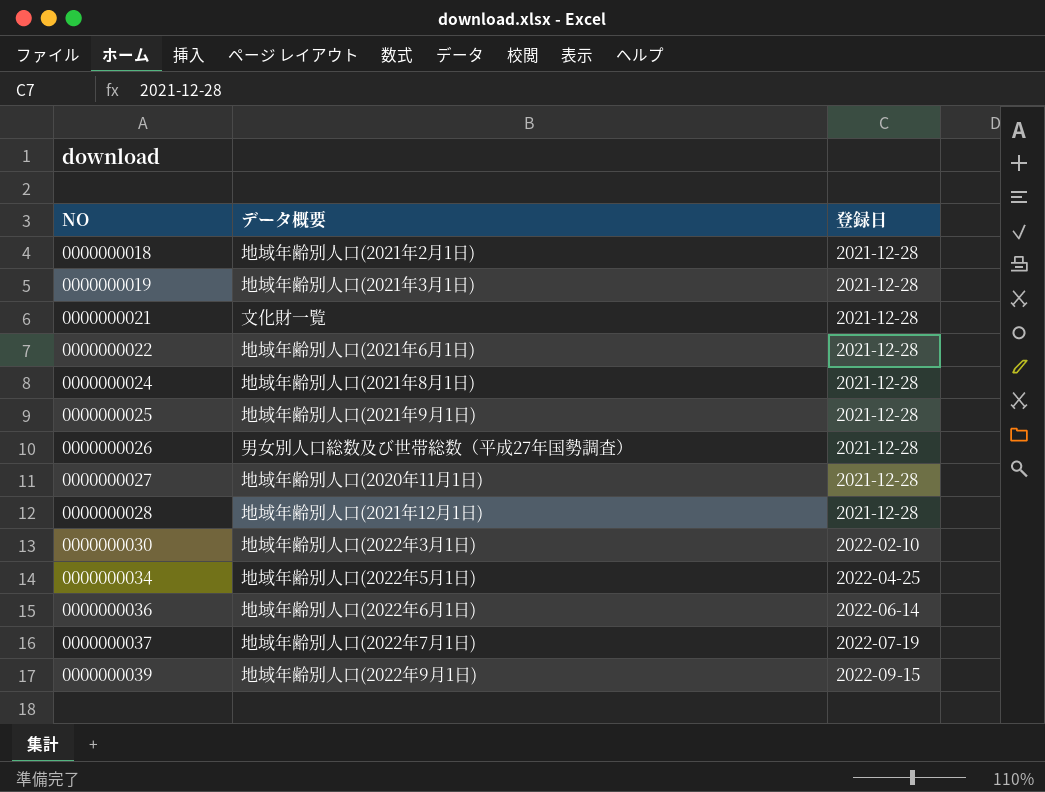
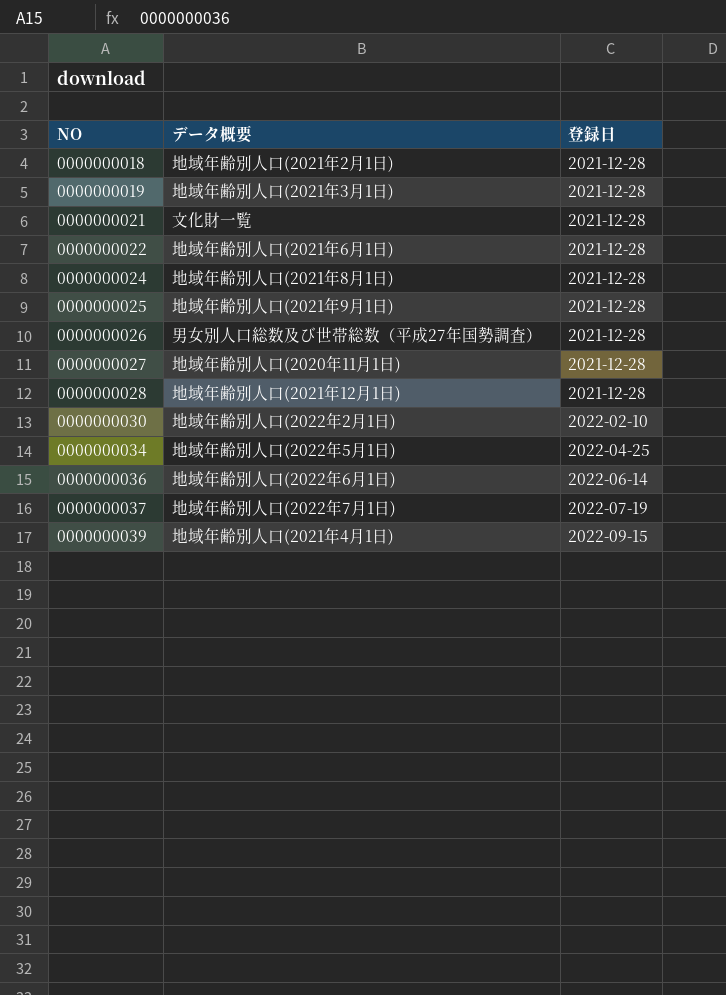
0000000030 | データ概要: 地域年齢別人口(2022年3月1日) -> 地域年齢別人口(2022年2月1日)
0000000039 | データ概要: 地域年齢別人口(2022年9月1日) -> 地域年齢別人口(2021年4月1日)

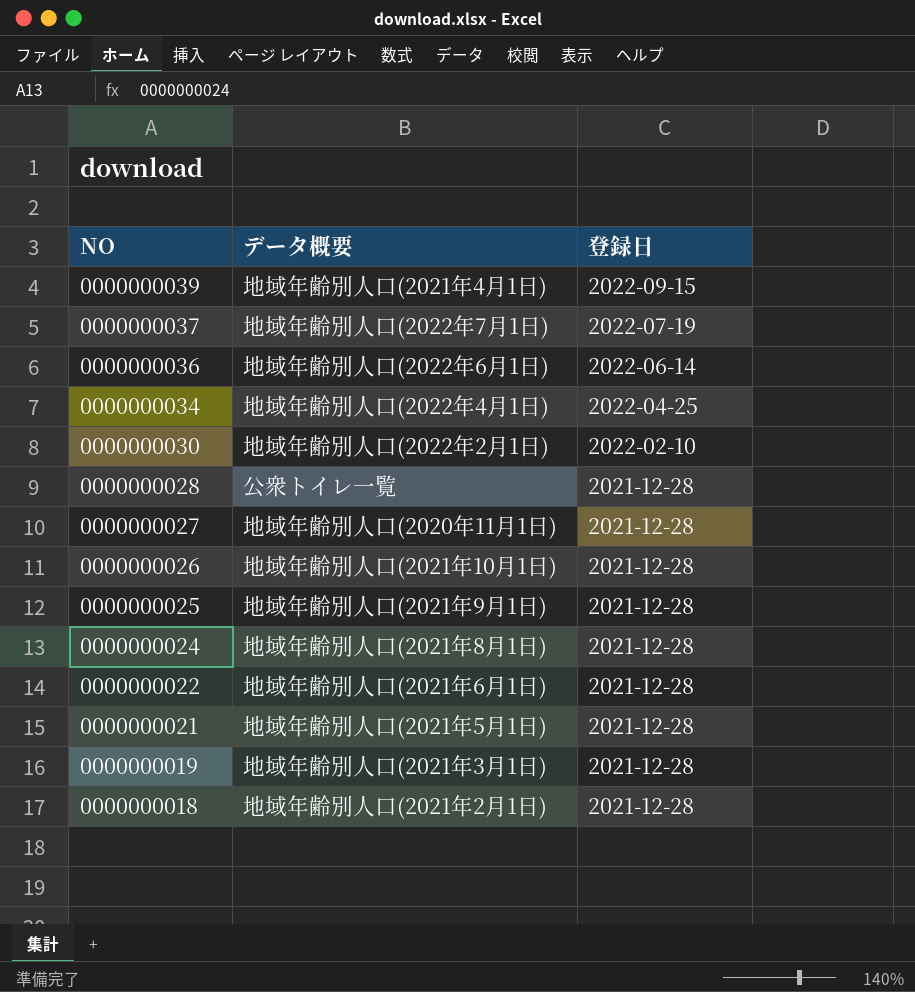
row order: NO ascending -> NO descending
0000000034 | データ概要: 地域年齢別人口(2022年5月1日) -> 地域年齢別人口(2022年4月1日)
0000000028 | データ概要: 地域年齢別人口(2021年12月1日) -> 公衆トイレ一覧
0000000026 | データ概要: 男女別人口総数及び世帯総数（平成27年国勢調査） -> 地域年齢別人口(2021年10月1日)
0000000021 | データ概要: 文化財一覧 -> 地域年齢別人口(2021年5月1日)

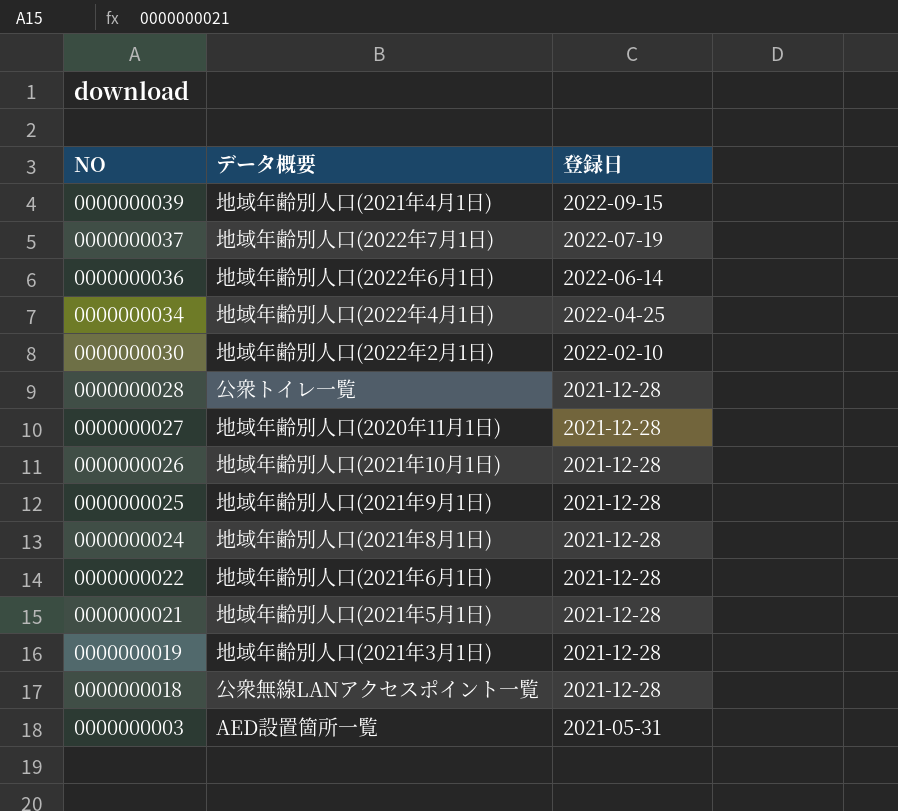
0000000018 | データ概要: 地域年齢別人口(2021年2月1日) -> 公衆無線LANアクセスポイント一覧
row 0000000003: none -> AED設置箇所一覧 | 2021-05-31

